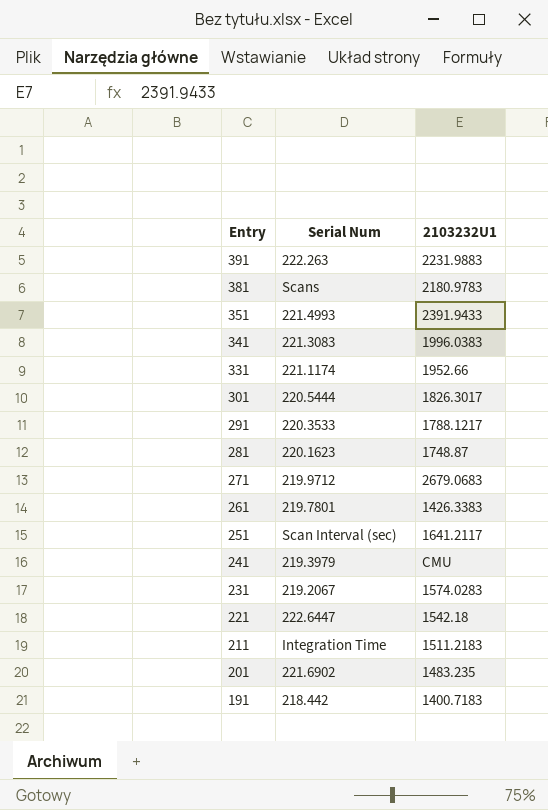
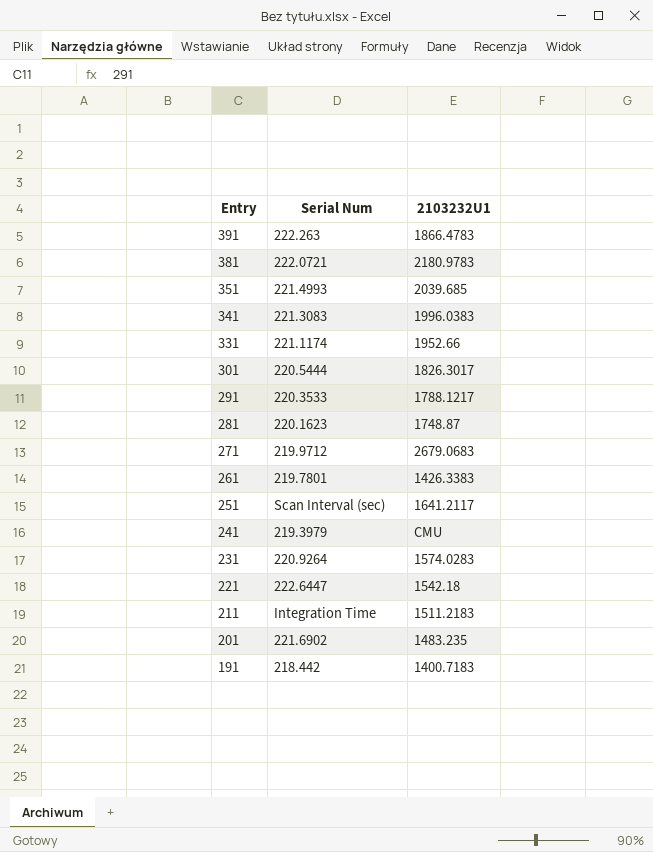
391 | 2103232U1: 2231.9883 -> 1866.4783
381 | Serial Num: Scans -> 222.0721
351 | 2103232U1: 2391.9433 -> 2039.685
231 | Serial Num: 219.2067 -> 220.9264

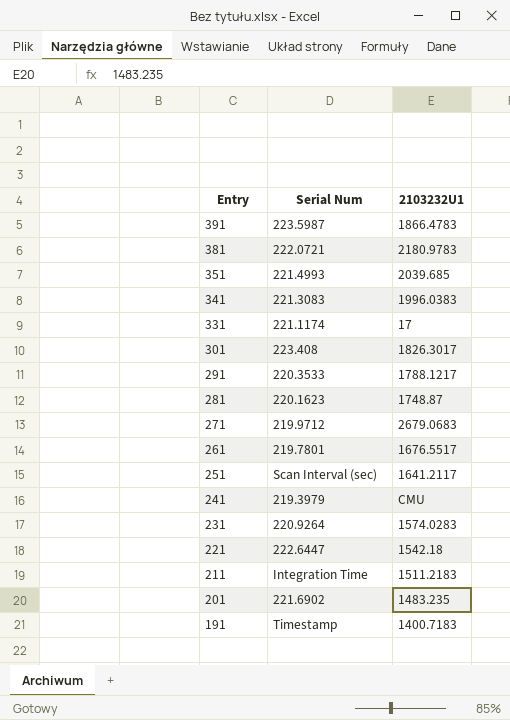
391 | Serial Num: 222.263 -> 223.5987
331 | 2103232U1: 1952.66 -> 17
301 | Serial Num: 220.5444 -> 223.408
261 | 2103232U1: 1426.3383 -> 1676.5517
191 | Serial Num: 218.442 -> Timestamp

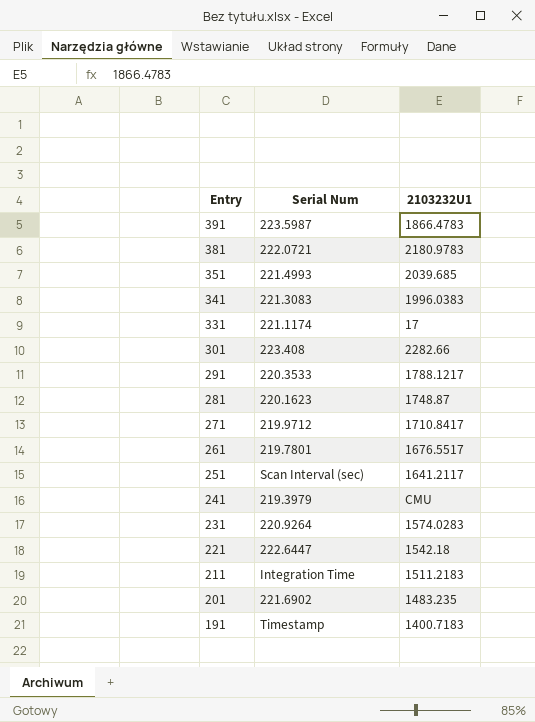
301 | 2103232U1: 1826.3017 -> 2282.66
271 | 2103232U1: 2679.0683 -> 1710.8417

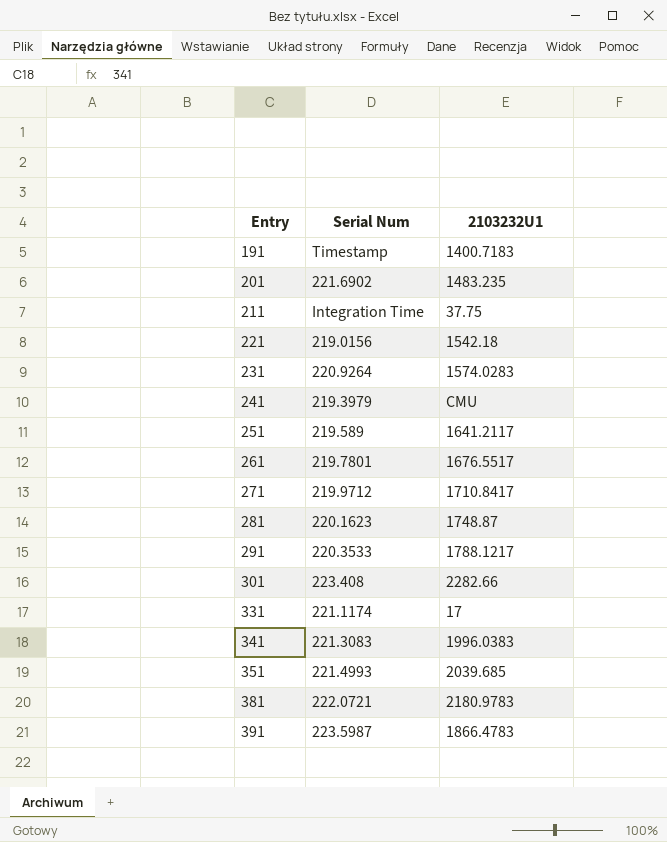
row order: Entry descending -> Entry ascending
211 | 2103232U1: 1511.2183 -> 37.75
221 | Serial Num: 222.6447 -> 219.0156
251 | Serial Num: Scan Interval (sec) -> 219.589

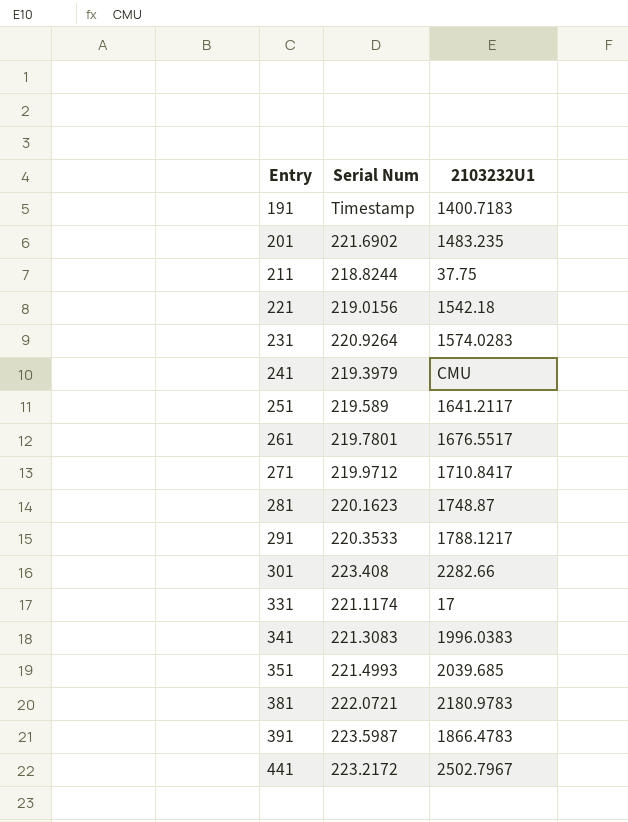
211 | Serial Num: Integration Time -> 218.8244
row 441: none -> 223.2172 | 2502.7967

